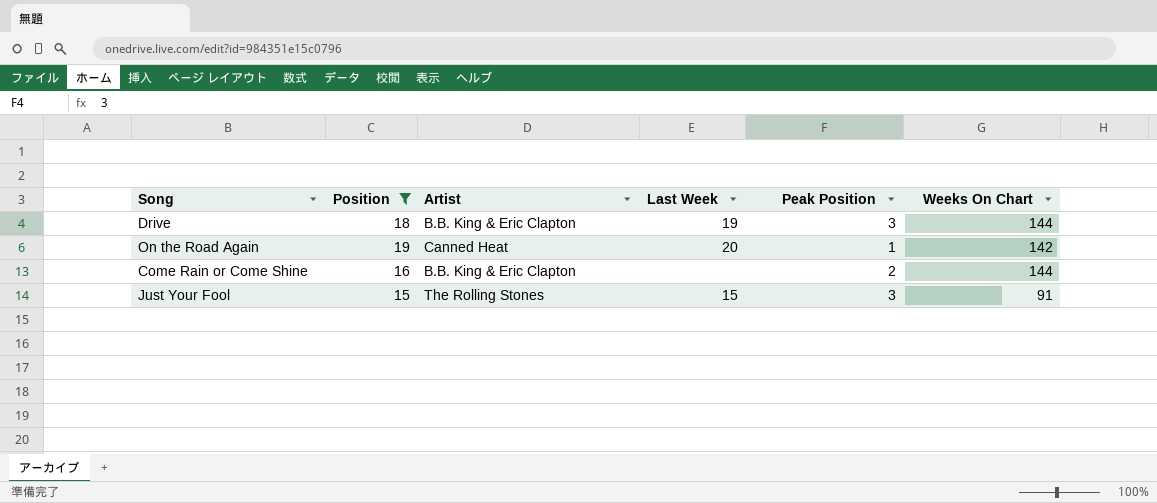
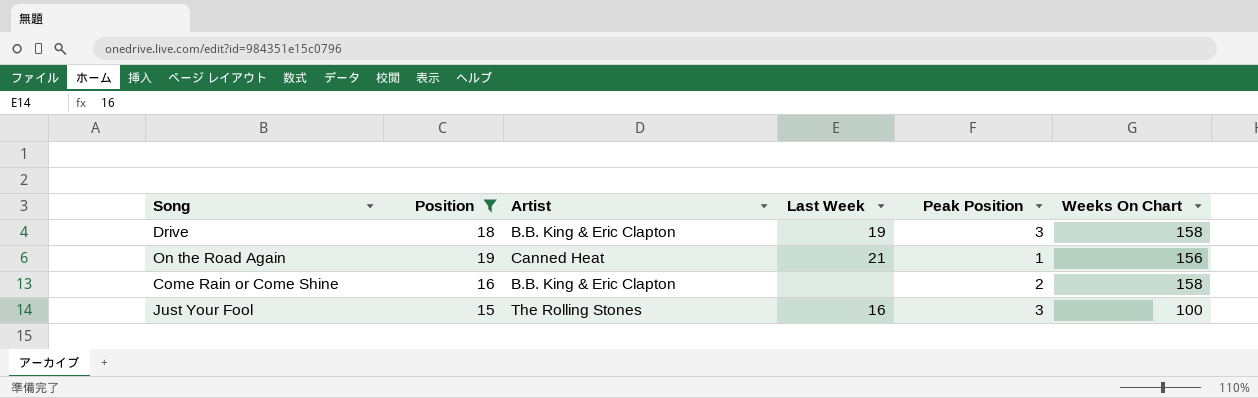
Drive | Weeks On Chart: 144 -> 158
On the Road Again | Last Week: 20 -> 21
On the Road Again | Weeks On Chart: 142 -> 156
Come Rain or Come Shine | Weeks On Chart: 144 -> 158
Just Your Fool | Last Week: 15 -> 16
Just Your Fool | Weeks On Chart: 91 -> 100

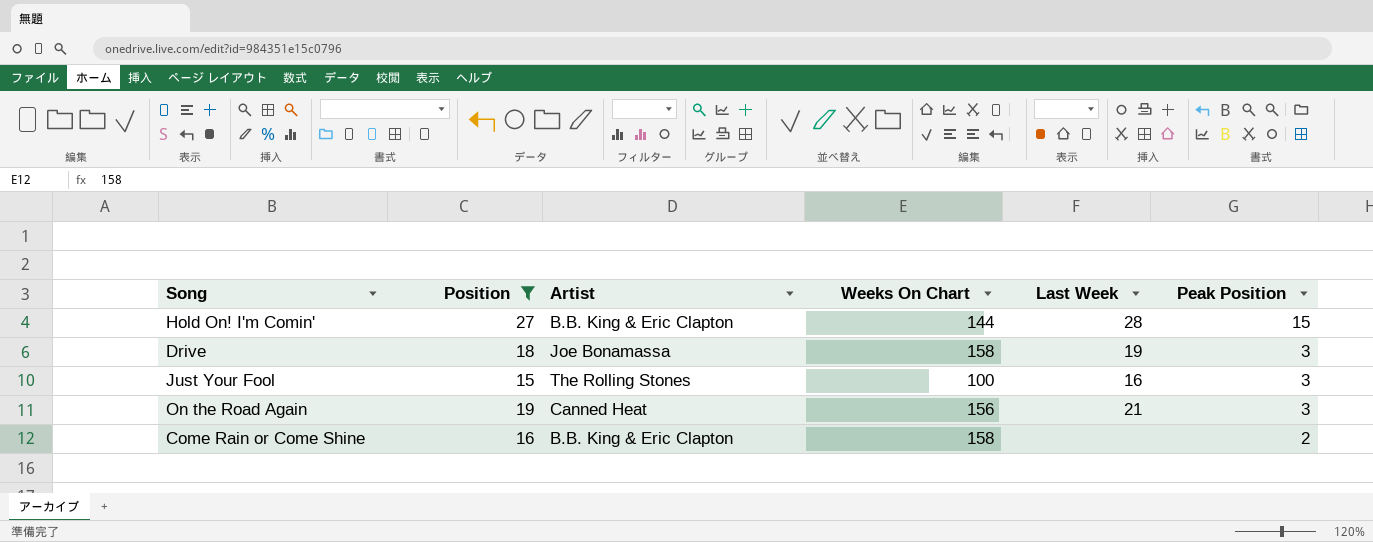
row order: none -> Peak Position descending
column Weeks On Chart | position: 6 -> 4
row Hold On! I'm Comin': none -> 27 | B.B. King & Eric Clapton | 144 | 28 | 15
Drive | Artist: B.B. King & Eric Clapton -> Joe Bonamassa
On the Road Again | Peak Position: 1 -> 3

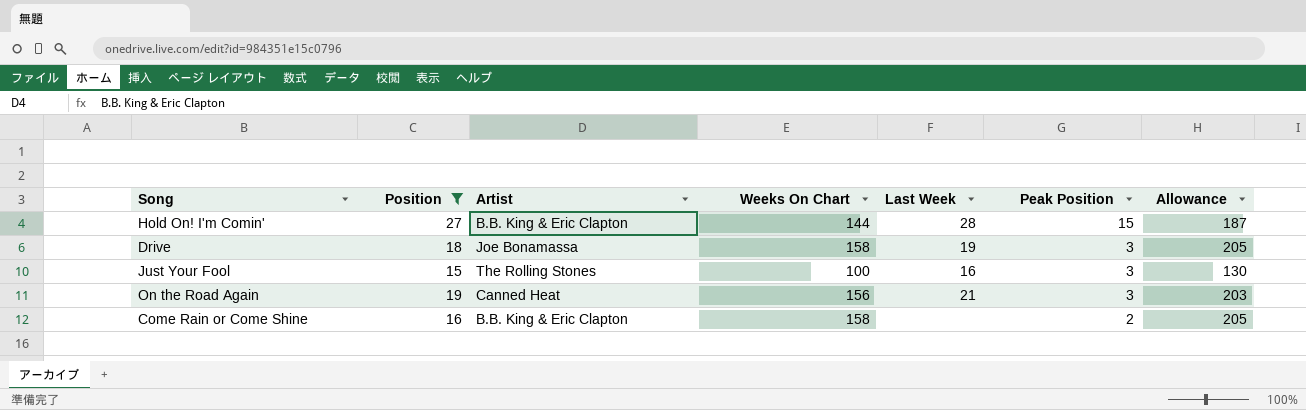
column Allowance | formula: none -> [Weeks On Chart] * 1.3

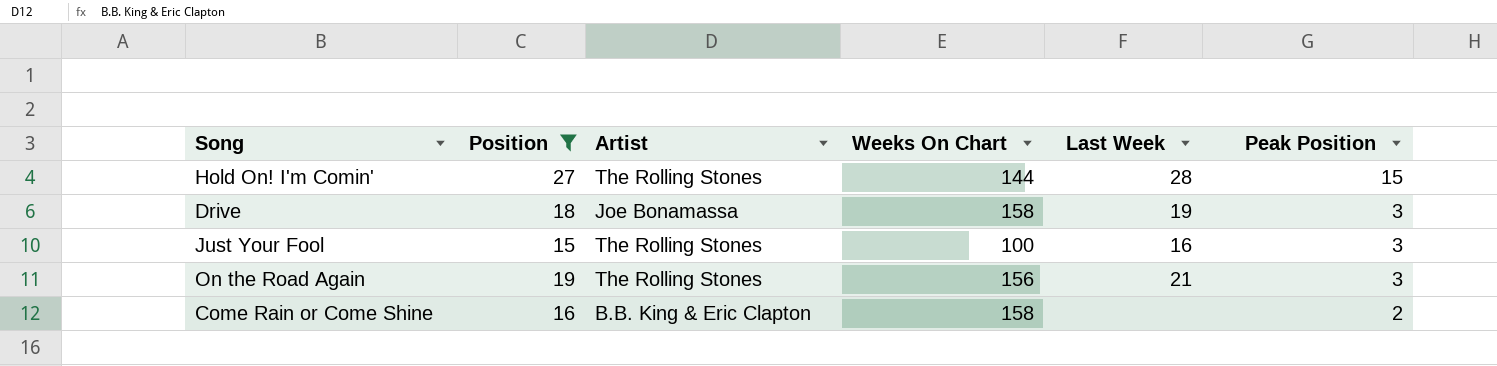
column Allowance | formula: [Weeks On Chart] * 1.3 -> none
Hold On! I'm Comin' | Artist: B.B. King & Eric Clapton -> The Rolling Stones
On the Road Again | Artist: Canned Heat -> The Rolling Stones

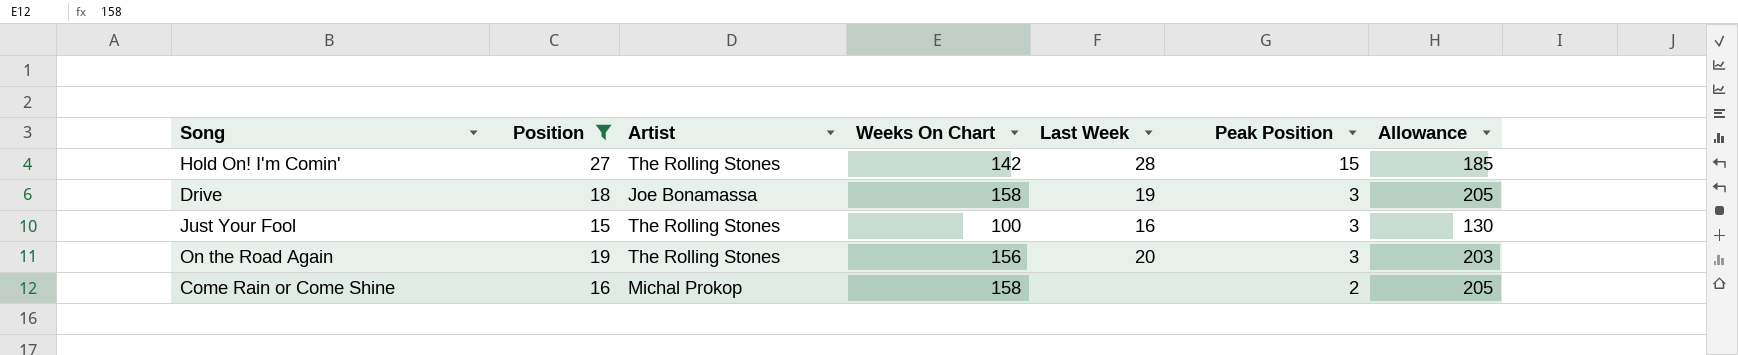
column Allowance | formula: none -> [Weeks On Chart] * 1.3
Hold On! I'm Comin' | Weeks On Chart: 144 -> 142
On the Road Again | Last Week: 21 -> 20
Come Rain or Come Shine | Artist: B.B. King & Eric Clapton -> Michal Prokop

